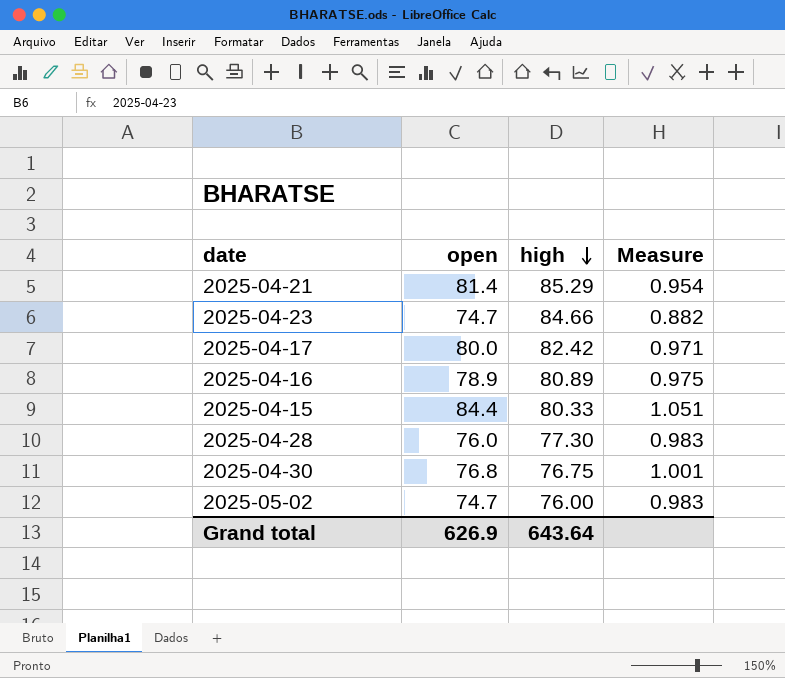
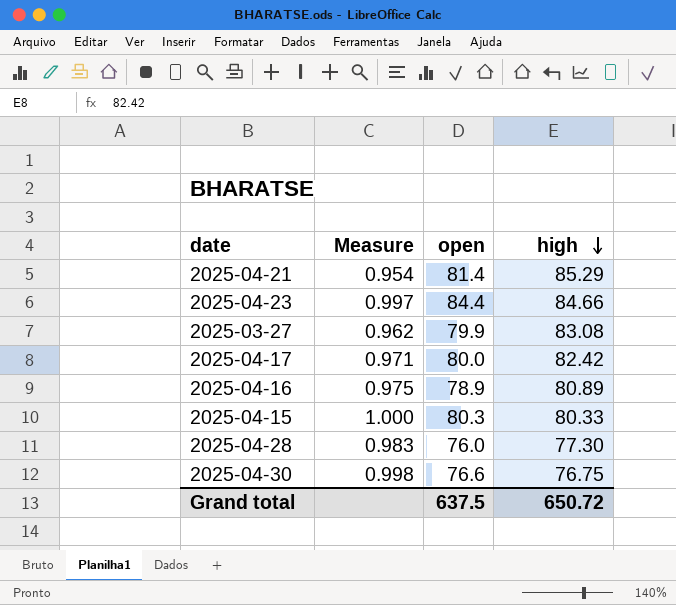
column Measure | position: 4 -> 2
row 2025-05-02: 74.7 | 76.00 | 0.983 -> none
2025-04-23 | Measure: 0.882 -> 0.997
2025-04-23 | open: 74.7 -> 84.4
row 2025-03-27: none -> 0.962 | 79.9 | 83.08
2025-04-15 | Measure: 1.051 -> 1.000
2025-04-15 | open: 84.4 -> 80.3
2025-04-30 | Measure: 1.001 -> 0.998
2025-04-30 | open: 76.8 -> 76.6
Grand total | open: 626.9 -> 637.5
Grand total | high: 643.64 -> 650.72

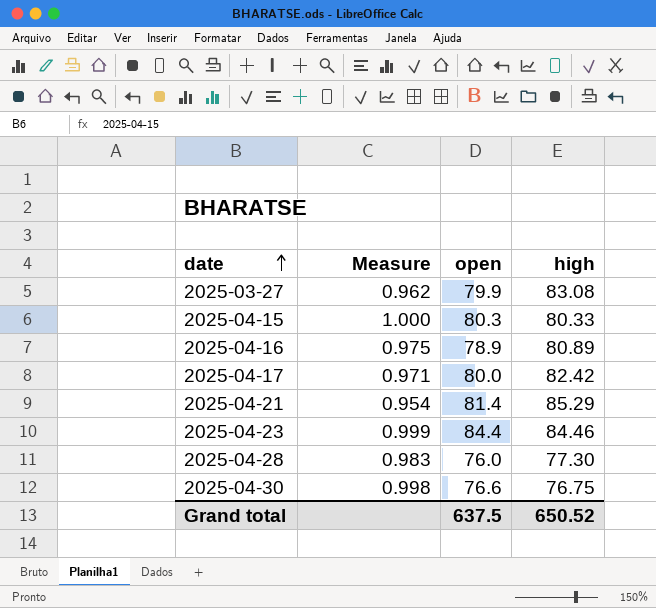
row order: high descending -> date ascending
2025-04-23 | Measure: 0.997 -> 0.999
2025-04-23 | high: 84.66 -> 84.46
Grand total | high: 650.72 -> 650.52

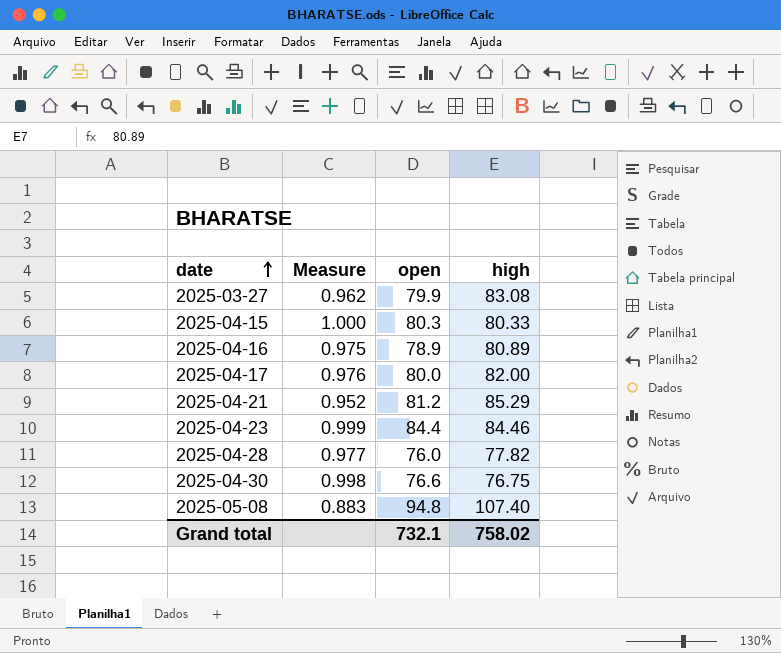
2025-04-17 | Measure: 0.971 -> 0.976
2025-04-17 | high: 82.42 -> 82.00
2025-04-21 | Measure: 0.954 -> 0.952
2025-04-21 | open: 81.4 -> 81.2
2025-04-28 | Measure: 0.983 -> 0.977
2025-04-28 | high: 77.30 -> 77.82
row 2025-05-08: none -> 0.883 | 94.8 | 107.40
Grand total | open: 637.5 -> 732.1
Grand total | high: 650.52 -> 758.02

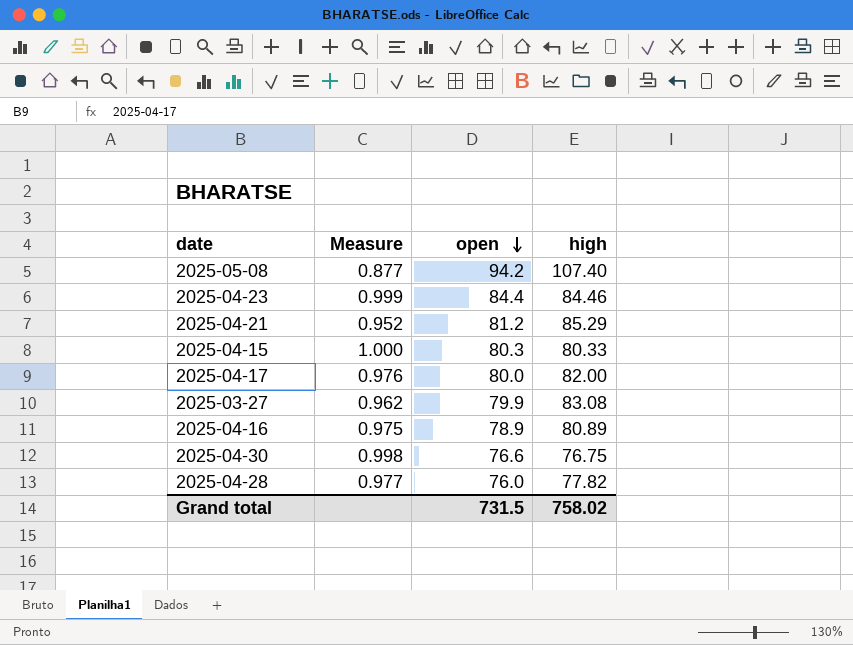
row order: date ascending -> open descending
2025-05-08 | Measure: 0.883 -> 0.877
2025-05-08 | open: 94.8 -> 94.2
Grand total | open: 732.1 -> 731.5

